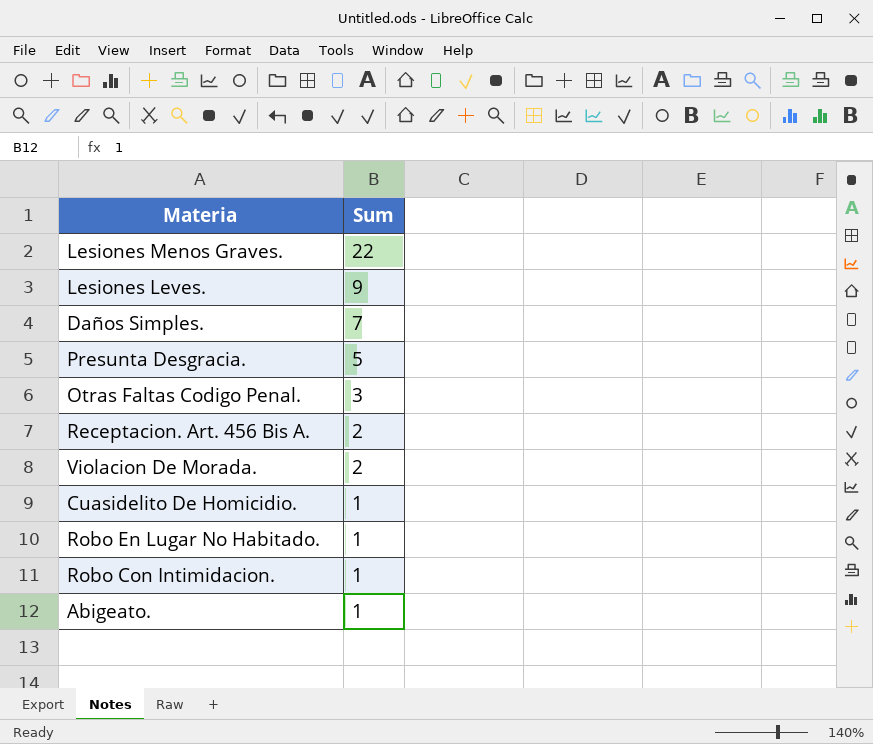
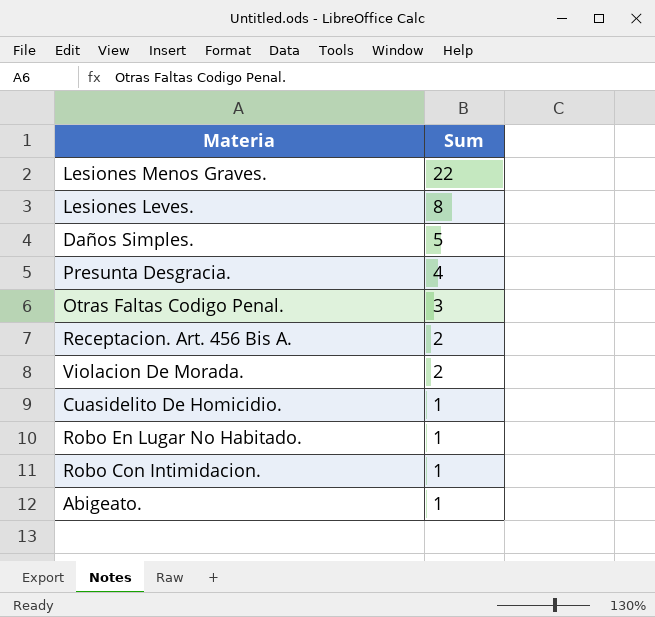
Lesiones Leves. | Sum: 9 -> 8
Daños Simples. | Sum: 7 -> 5
Presunta Desgracia. | Sum: 5 -> 4

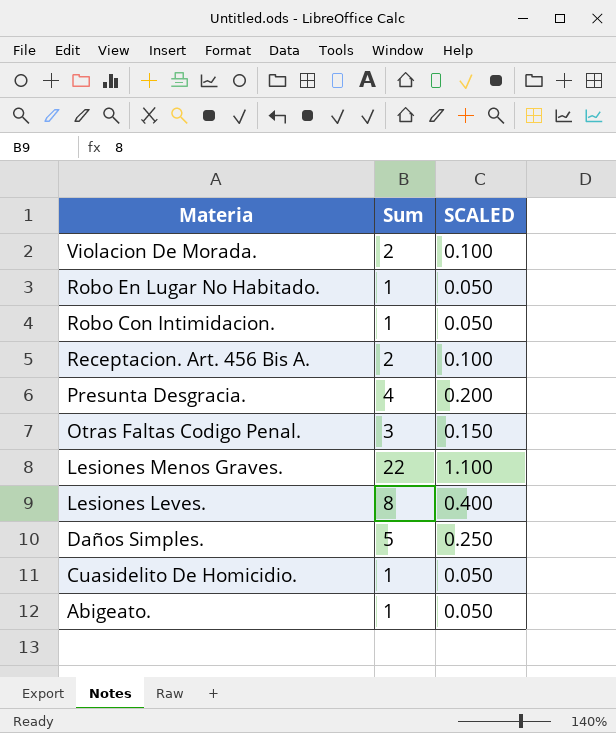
row order: Sum descending -> Materia descending
column SCALED | formula: none -> [Sum] * 0.05

